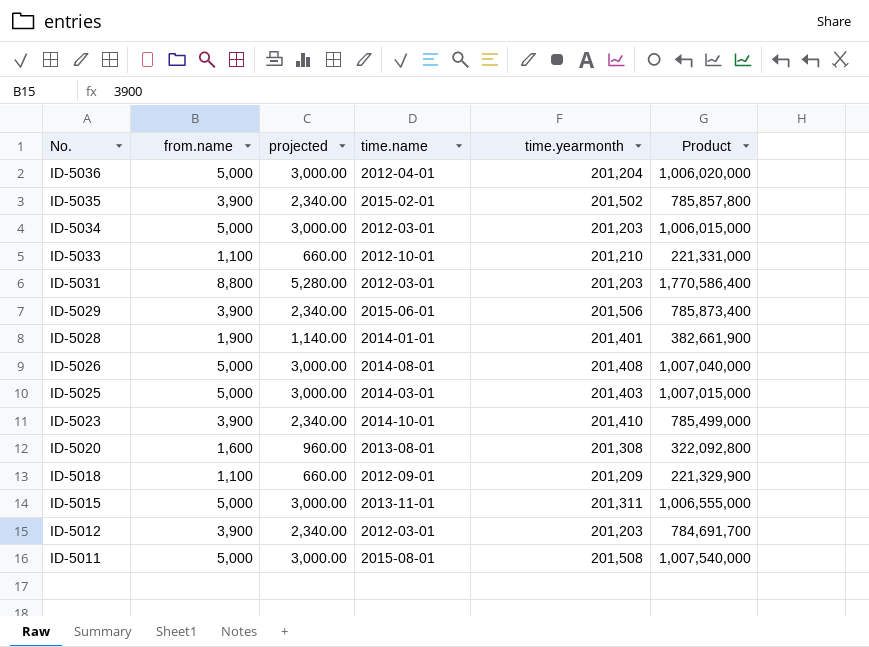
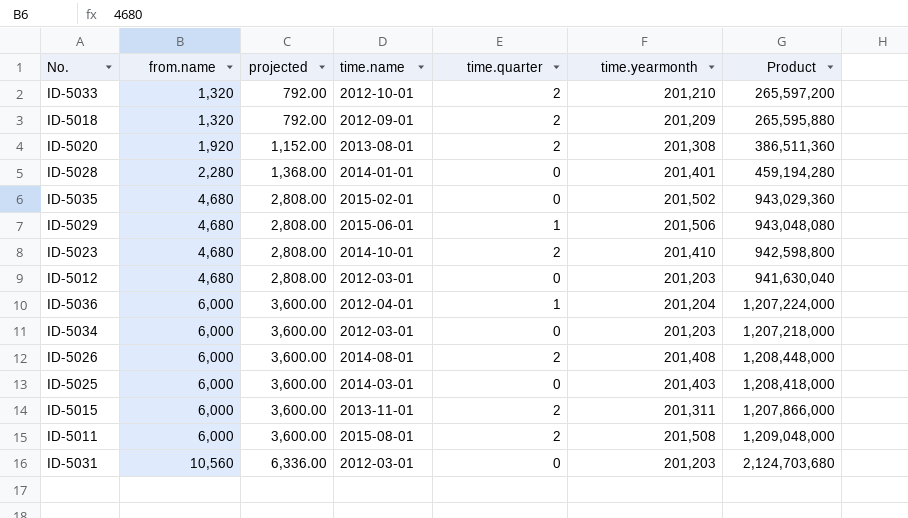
row order: No. descending -> from.name ascending
column time.quarter | position: none -> 5
ID-5033 | from.name: 1,100 -> 1,320
ID-5033 | projected: 660.00 -> 792.00
ID-5033 | Product: 221,331,000 -> 265,597,200
ID-5018 | from.name: 1,100 -> 1,320
ID-5018 | projected: 660.00 -> 792.00
ID-5018 | Product: 221,329,900 -> 265,595,880
ID-5020 | from.name: 1,600 -> 1,920
ID-5020 | projected: 960.00 -> 1,152.00
ID-5020 | Product: 322,092,800 -> 386,511,360
ID-5028 | from.name: 1,900 -> 2,280
ID-5028 | projected: 1,140.00 -> 1,368.00
ID-5028 | Product: 382,661,900 -> 459,194,280
ID-5035 | from.name: 3,900 -> 4,680
ID-5035 | projected: 2,340.00 -> 2,808.00
ID-5035 | Product: 785,857,800 -> 943,029,360
ID-5029 | from.name: 3,900 -> 4,680
ID-5029 | projected: 2,340.00 -> 2,808.00
ID-5029 | Product: 785,873,400 -> 943,048,080
ID-5023 | from.name: 3,900 -> 4,680
ID-5023 | projected: 2,340.00 -> 2,808.00
ID-5023 | Product: 785,499,000 -> 942,598,800
ID-5012 | from.name: 3,900 -> 4,680
ID-5012 | projected: 2,340.00 -> 2,808.00
ID-5012 | Product: 784,691,700 -> 941,630,040
ID-5036 | from.name: 5,000 -> 6,000
ID-5036 | projected: 3,000.00 -> 3,600.00
ID-5036 | Product: 1,006,020,000 -> 1,207,224,000
ID-5034 | from.name: 5,000 -> 6,000
ID-5034 | projected: 3,000.00 -> 3,600.00
ID-5034 | Product: 1,006,015,000 -> 1,207,218,000
ID-5026 | from.name: 5,000 -> 6,000
ID-5026 | projected: 3,000.00 -> 3,600.00
ID-5026 | Product: 1,007,040,000 -> 1,208,448,000
ID-5025 | from.name: 5,000 -> 6,000
ID-5025 | projected: 3,000.00 -> 3,600.00
ID-5025 | Product: 1,007,015,000 -> 1,208,418,000
ID-5015 | from.name: 5,000 -> 6,000
ID-5015 | projected: 3,000.00 -> 3,600.00
ID-5015 | Product: 1,006,555,000 -> 1,207,866,000
ID-5011 | from.name: 5,000 -> 6,000
ID-5011 | projected: 3,000.00 -> 3,600.00
ID-5011 | Product: 1,007,540,000 -> 1,209,048,000
ID-5031 | from.name: 8,800 -> 10,560
ID-5031 | projected: 5,280.00 -> 6,336.00
ID-5031 | Product: 1,770,586,400 -> 2,124,703,680

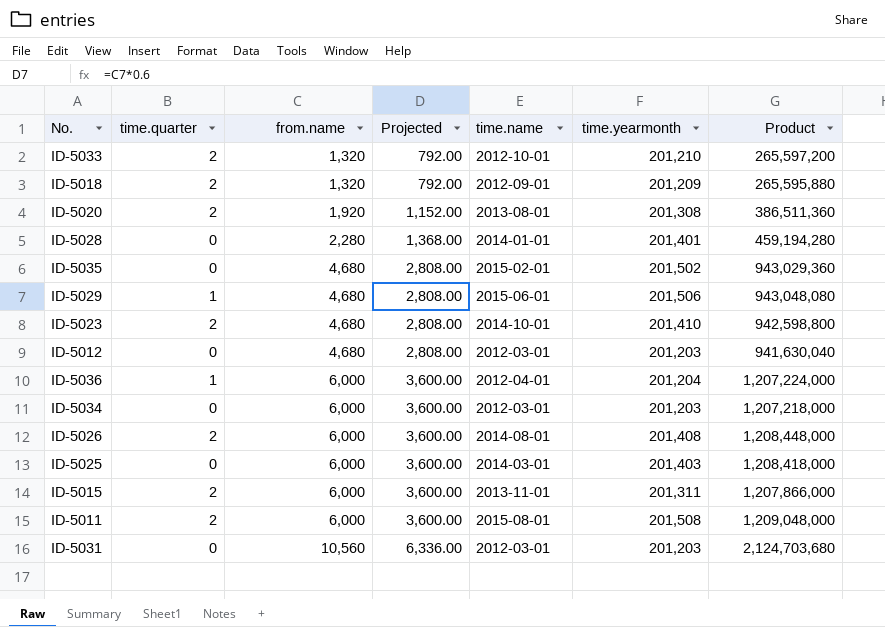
column time.quarter | position: 5 -> 2
column name: projected -> Projected

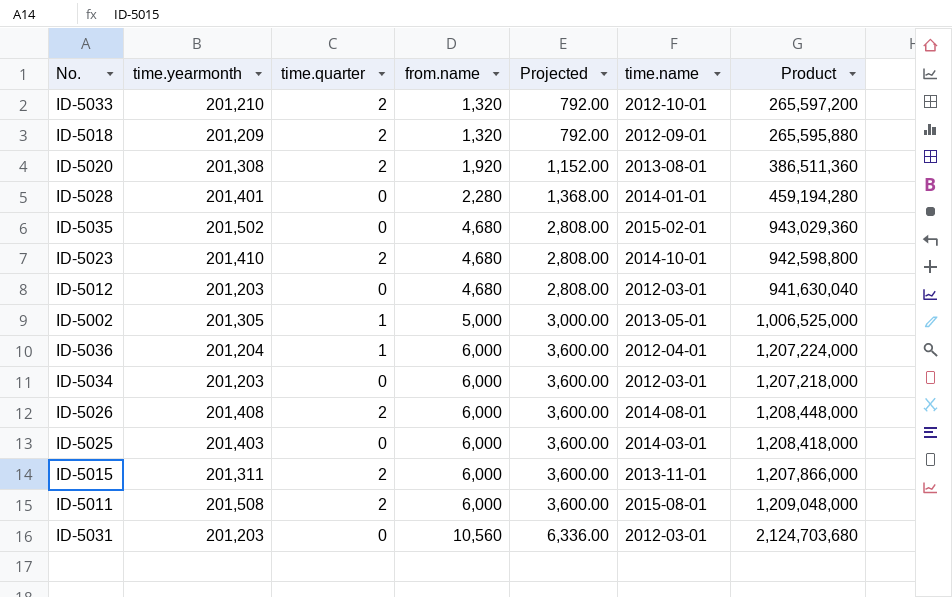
column time.yearmonth | position: 6 -> 2
row ID-5029: 1 | 4,680 | 2,808.00 | 2015-06-01 | 201,506 | 943,048,080 -> none
row ID-5002: none -> 201,305 | 1 | 5,000 | 3,000.00 | 2013-05-01 | 1,006,525,000

